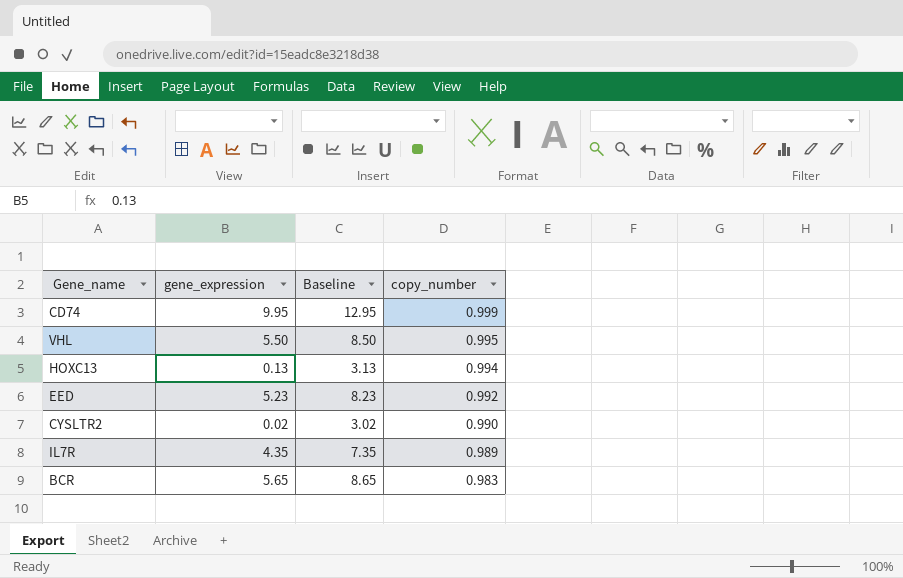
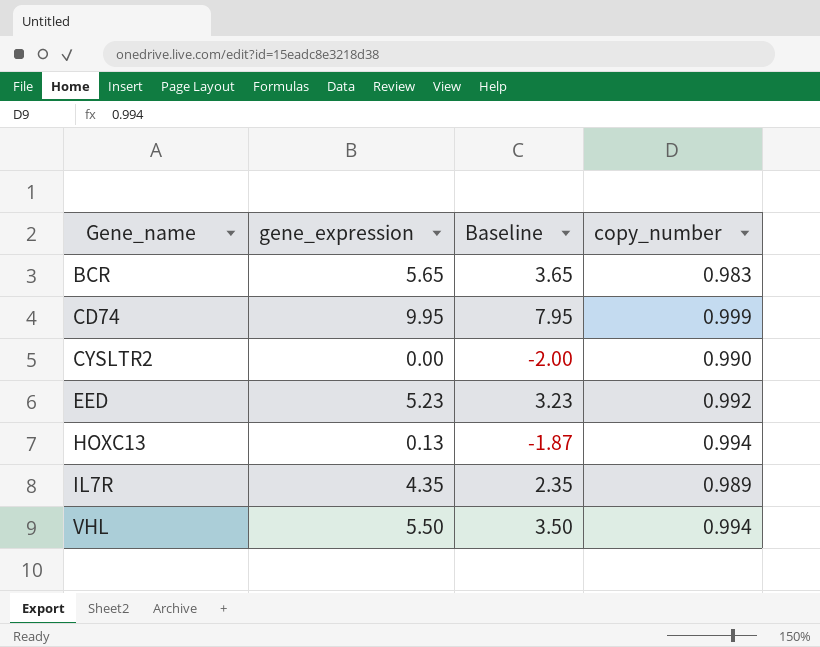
row order: copy_number descending -> Gene_name ascending
column Baseline | formula: [gene_expression] + 3 -> [gene_expression] - 2
CYSLTR2 | gene_expression: 0.02 -> 0.00
VHL | copy_number: 0.995 -> 0.994

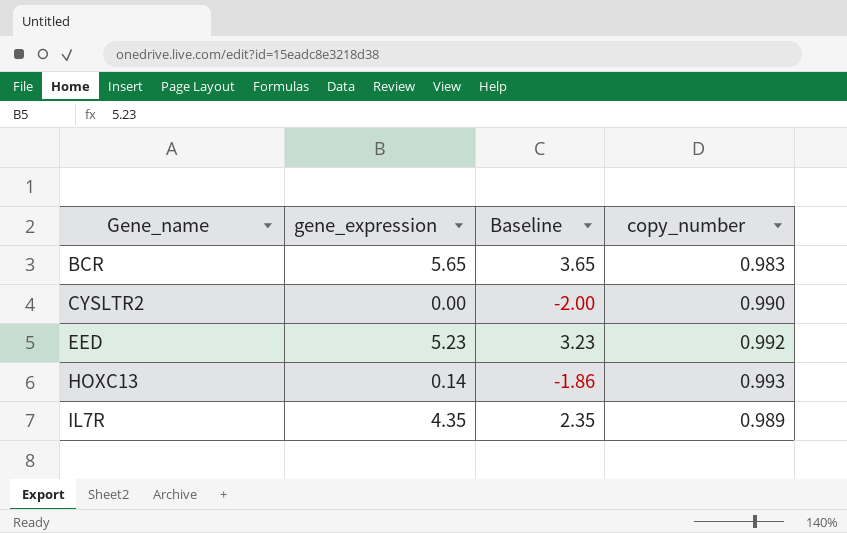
row CD74: 9.95 | 7.95 | 0.999 -> none
row VHL: 5.50 | 3.50 | 0.994 -> none
HOXC13 | gene_expression: 0.13 -> 0.14
HOXC13 | Baseline: -1.87 -> -1.86
HOXC13 | copy_number: 0.994 -> 0.993

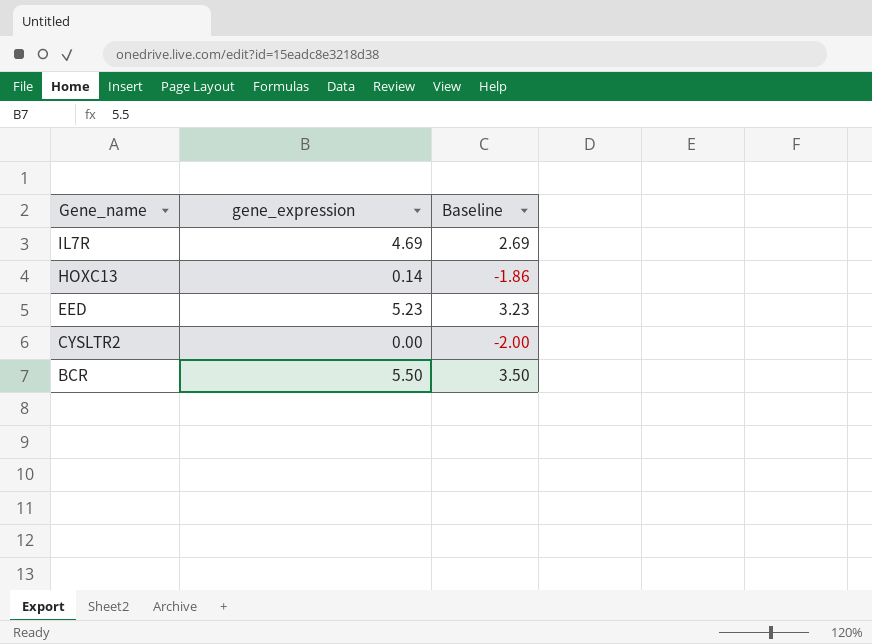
row order: Gene_name ascending -> Gene_name descending
column copy_number | position: 4 -> none
IL7R | gene_expression: 4.35 -> 4.69
IL7R | Baseline: 2.35 -> 2.69
BCR | gene_expression: 5.65 -> 5.50
BCR | Baseline: 3.65 -> 3.50

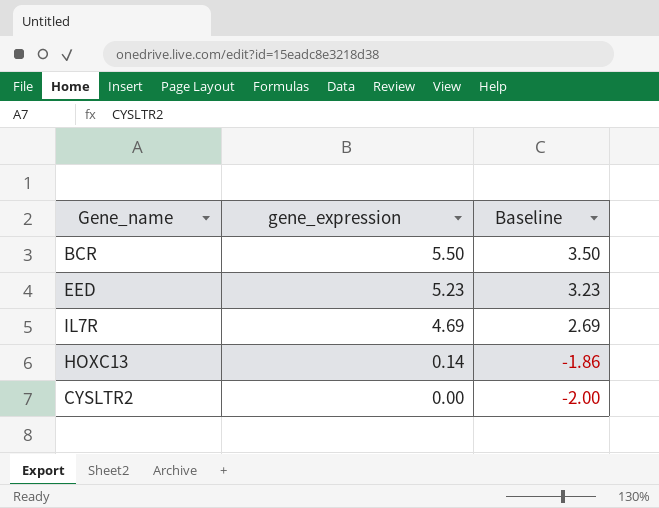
row order: Gene_name descending -> gene_expression descending

